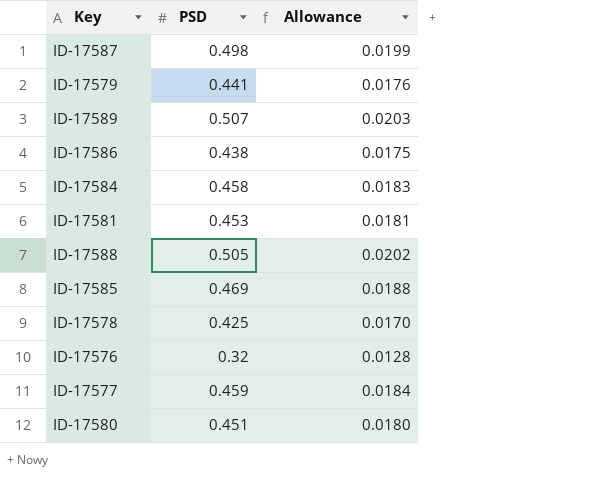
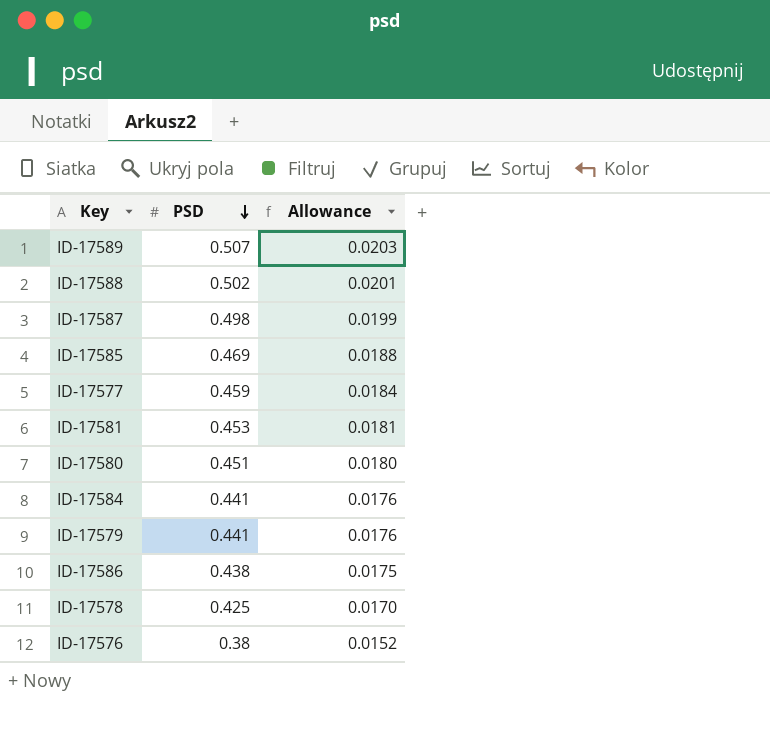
row order: none -> PSD descending
ID-17588 | PSD: 0.505 -> 0.502
ID-17588 | Allowance: 0.0202 -> 0.0201
ID-17584 | PSD: 0.458 -> 0.441
ID-17584 | Allowance: 0.0183 -> 0.0176
ID-17576 | PSD: 0.32 -> 0.38
ID-17576 | Allowance: 0.0128 -> 0.0152

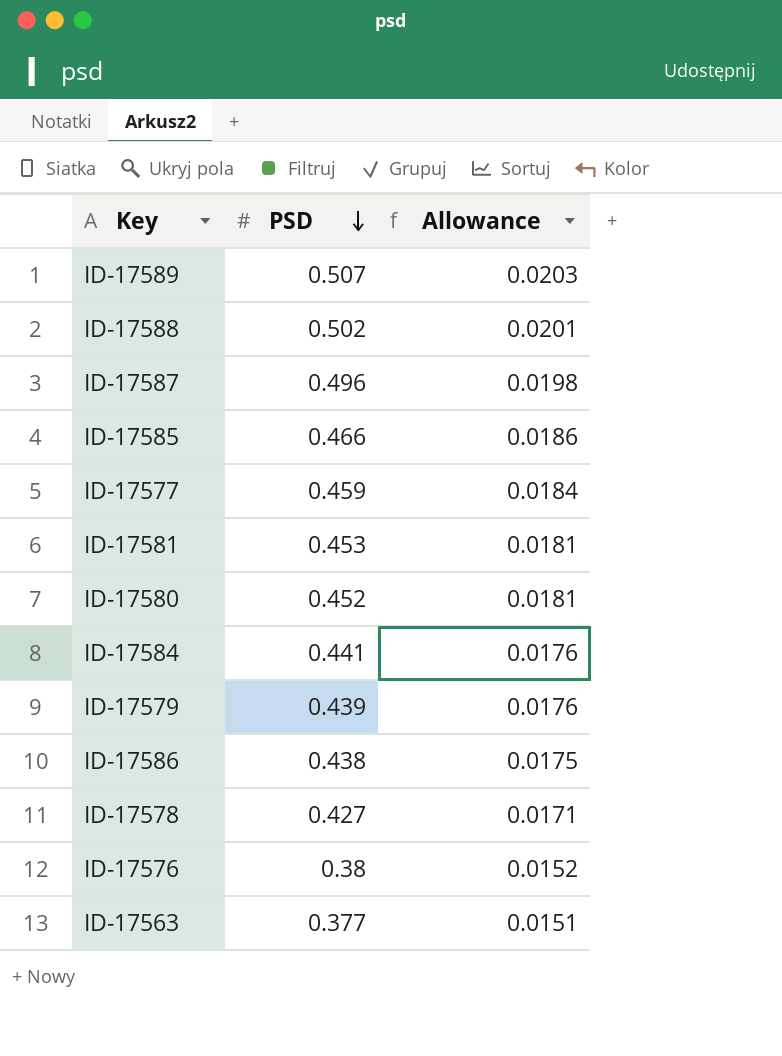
ID-17587 | PSD: 0.498 -> 0.496
ID-17587 | Allowance: 0.0199 -> 0.0198
ID-17585 | PSD: 0.469 -> 0.466
ID-17585 | Allowance: 0.0188 -> 0.0186
ID-17580 | PSD: 0.451 -> 0.452
ID-17580 | Allowance: 0.0180 -> 0.0181
ID-17579 | PSD: 0.441 -> 0.439
ID-17578 | PSD: 0.425 -> 0.427
ID-17578 | Allowance: 0.0170 -> 0.0171
row ID-17563: none -> 0.377 | 0.0151

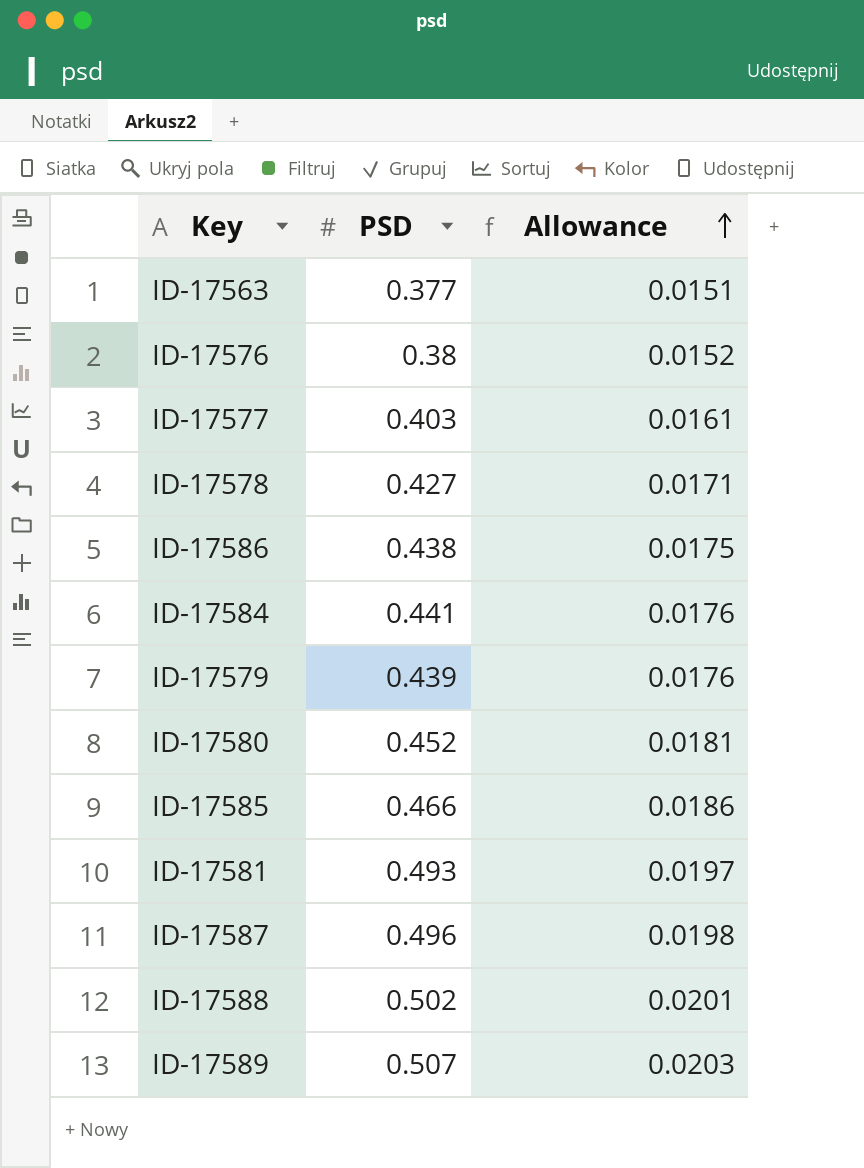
row order: PSD descending -> Allowance ascending
ID-17577 | PSD: 0.459 -> 0.403
ID-17577 | Allowance: 0.0184 -> 0.0161
ID-17581 | PSD: 0.453 -> 0.493
ID-17581 | Allowance: 0.0181 -> 0.0197

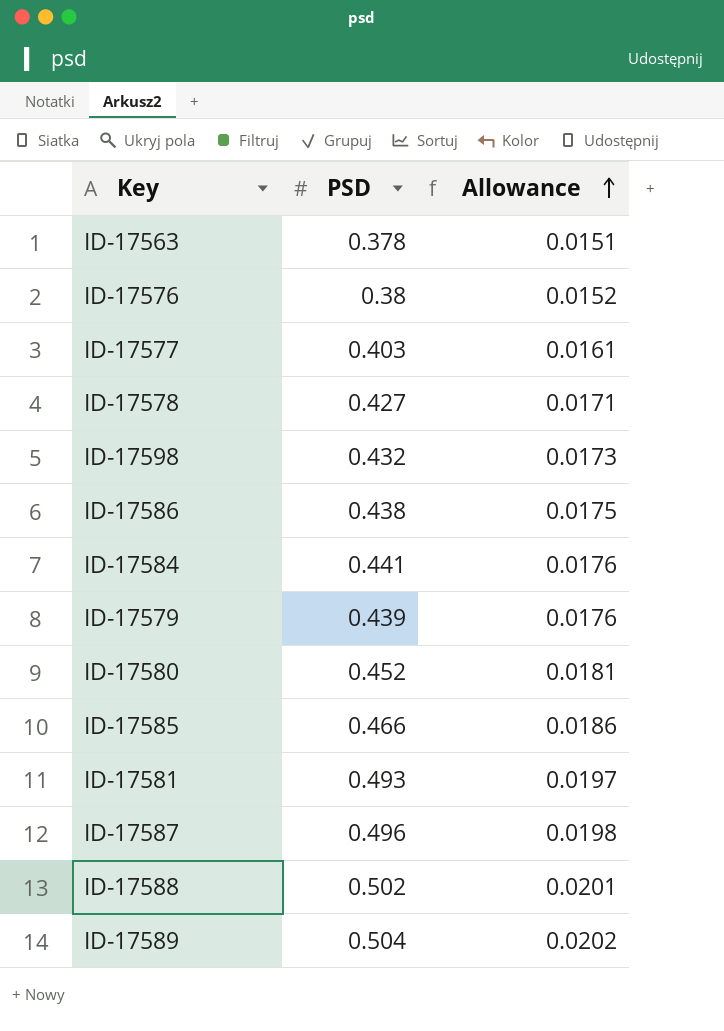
ID-17563 | PSD: 0.377 -> 0.378
row ID-17598: none -> 0.432 | 0.0173
ID-17589 | PSD: 0.507 -> 0.504
ID-17589 | Allowance: 0.0203 -> 0.0202

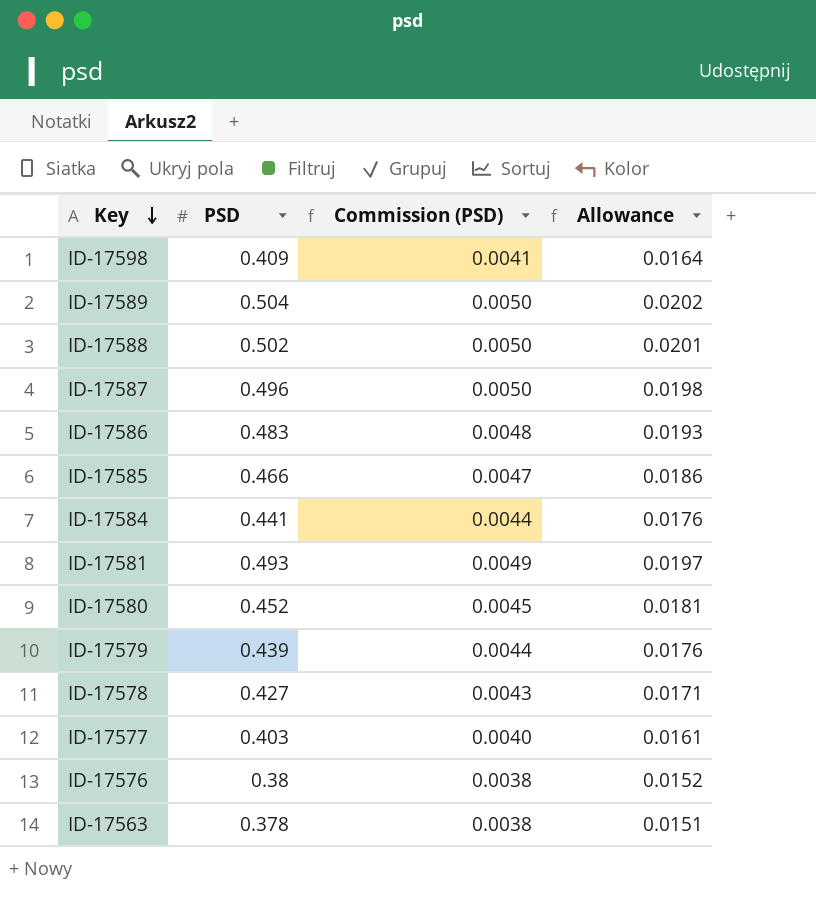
row order: Allowance ascending -> Key descending
column Commission (PSD) | formula: none -> [PSD] * 0.01
ID-17598 | PSD: 0.432 -> 0.409
ID-17598 | Allowance: 0.0173 -> 0.0164
ID-17586 | PSD: 0.438 -> 0.483
ID-17586 | Allowance: 0.0175 -> 0.0193

